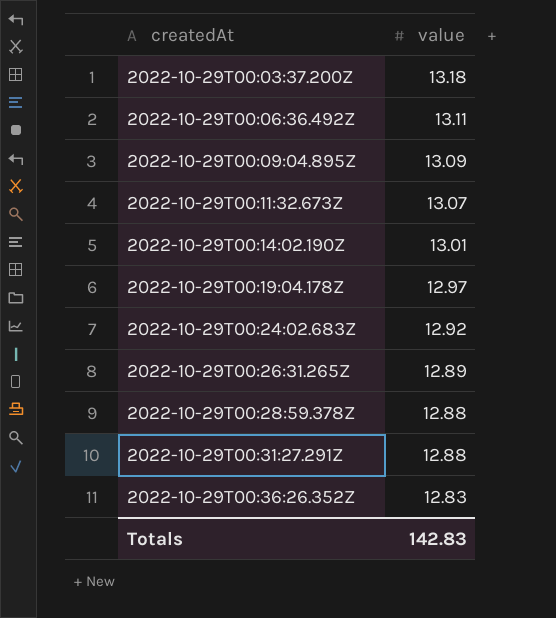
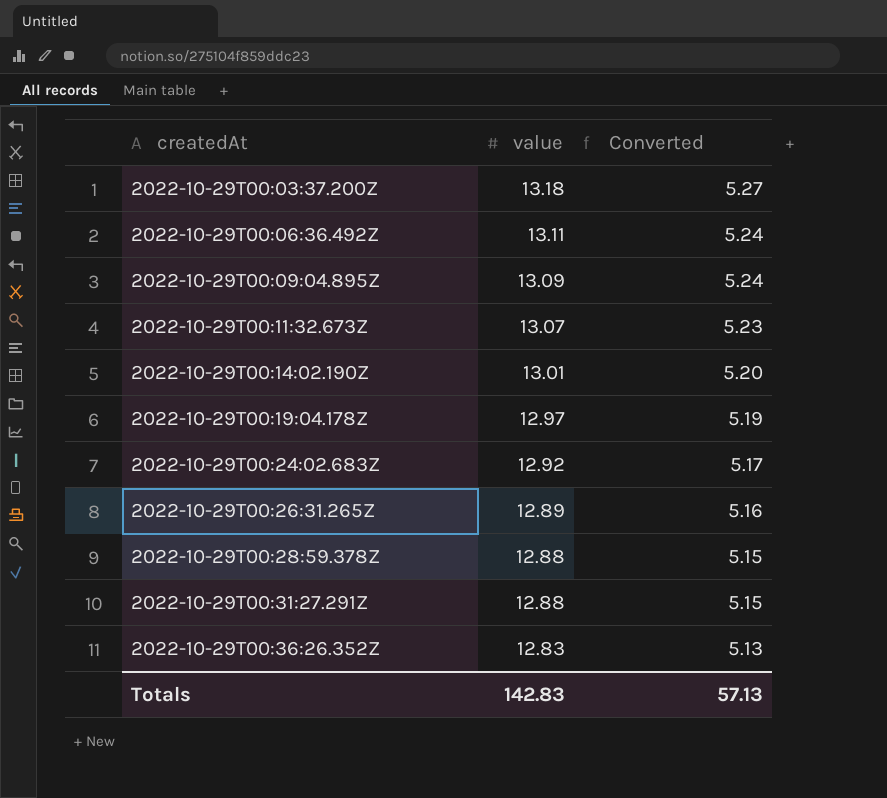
column Converted | formula: none -> [value] * 0.4

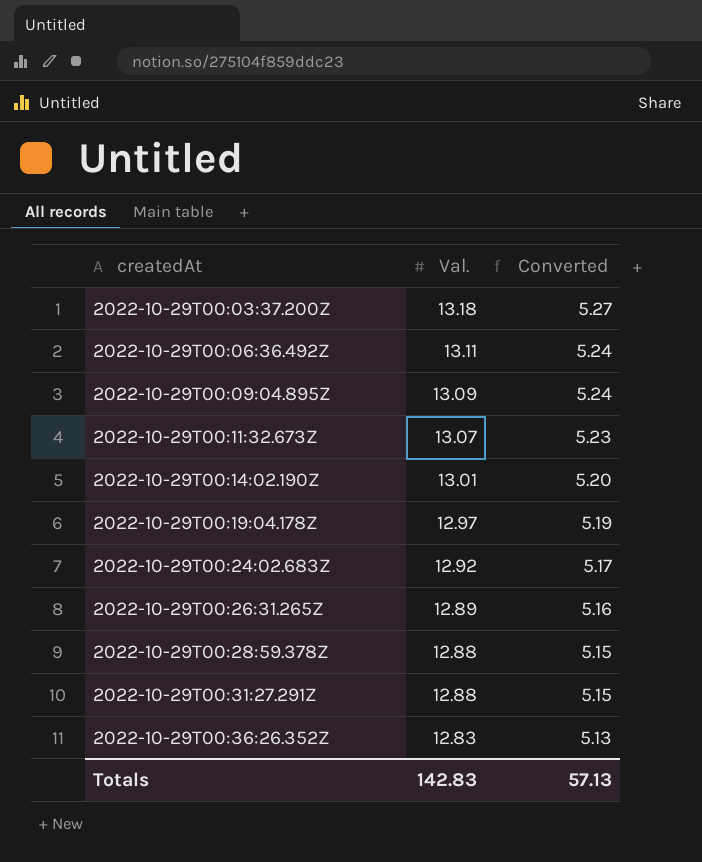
column name: value -> Val.

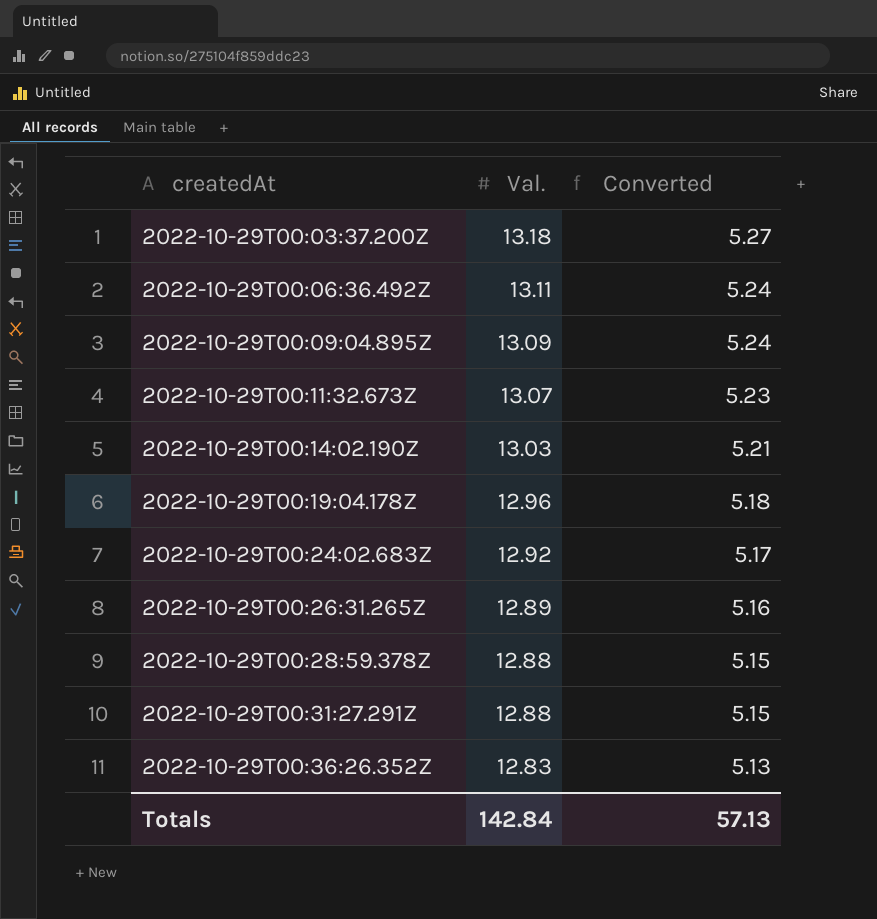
2022-10-29T00:14:02.190Z | Val.: 13.01 -> 13.03
2022-10-29T00:14:02.190Z | Converted: 5.20 -> 5.21
2022-10-29T00:19:04.178Z | Val.: 12.97 -> 12.96
2022-10-29T00:19:04.178Z | Converted: 5.19 -> 5.18
Totals | Val.: 142.83 -> 142.84

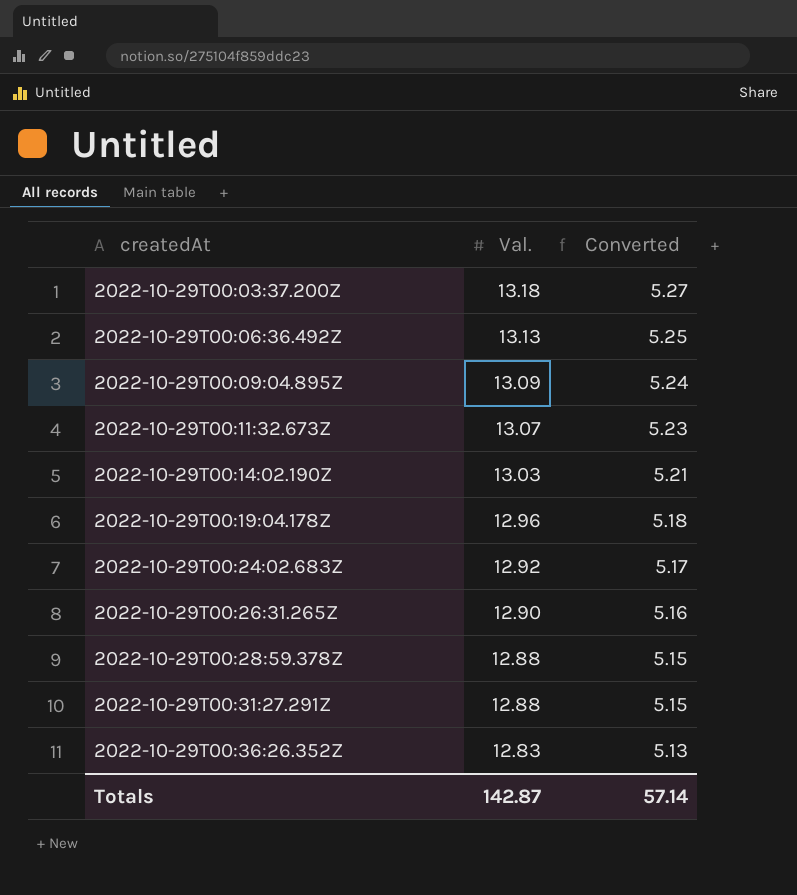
2022-10-29T00:06:36.492Z | Val.: 13.11 -> 13.13
2022-10-29T00:06:36.492Z | Converted: 5.24 -> 5.25
2022-10-29T00:26:31.265Z | Val.: 12.89 -> 12.90
Totals | Val.: 142.84 -> 142.87
Totals | Converted: 57.13 -> 57.14

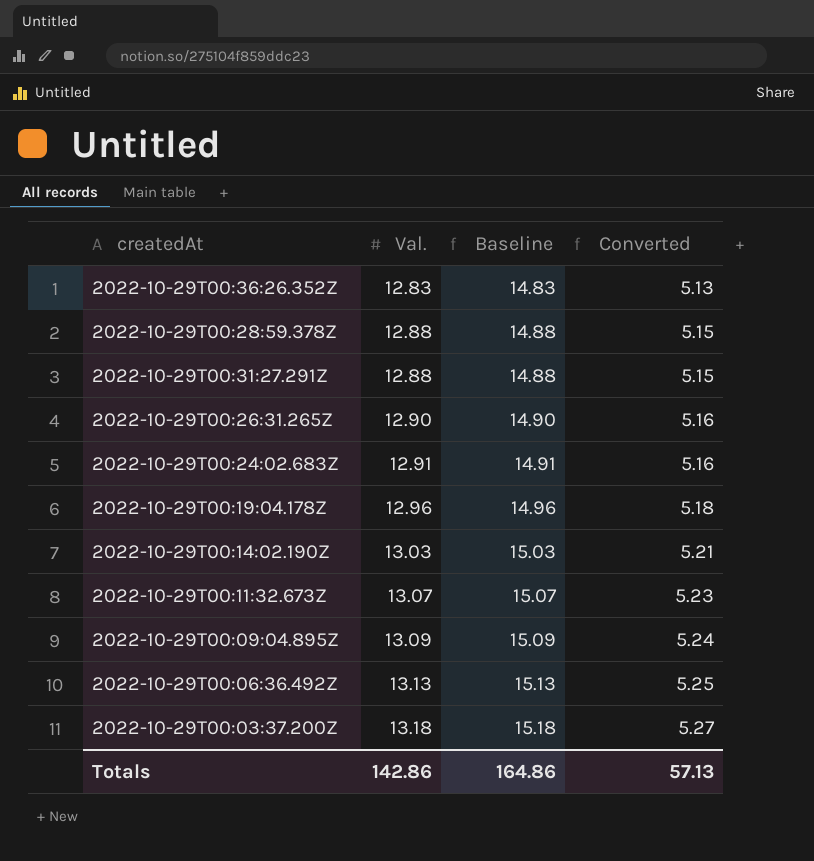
row order: createdAt ascending -> Val. ascending
column Baseline | formula: none -> [Val.] + 2
2022-10-29T00:24:02.683Z | Val.: 12.92 -> 12.91
2022-10-29T00:24:02.683Z | Converted: 5.17 -> 5.16
Totals | Val.: 142.87 -> 142.86
Totals | Converted: 57.14 -> 57.13

